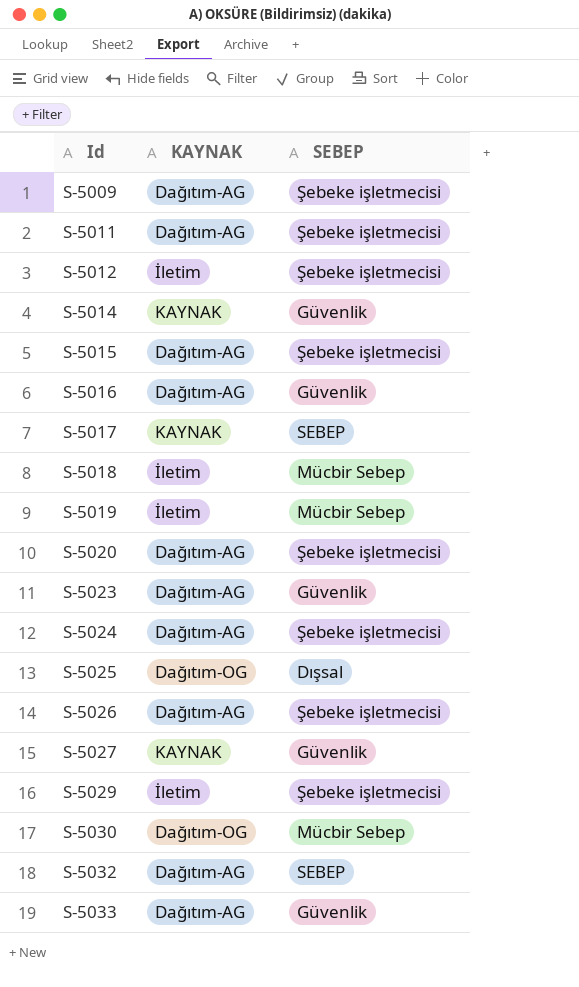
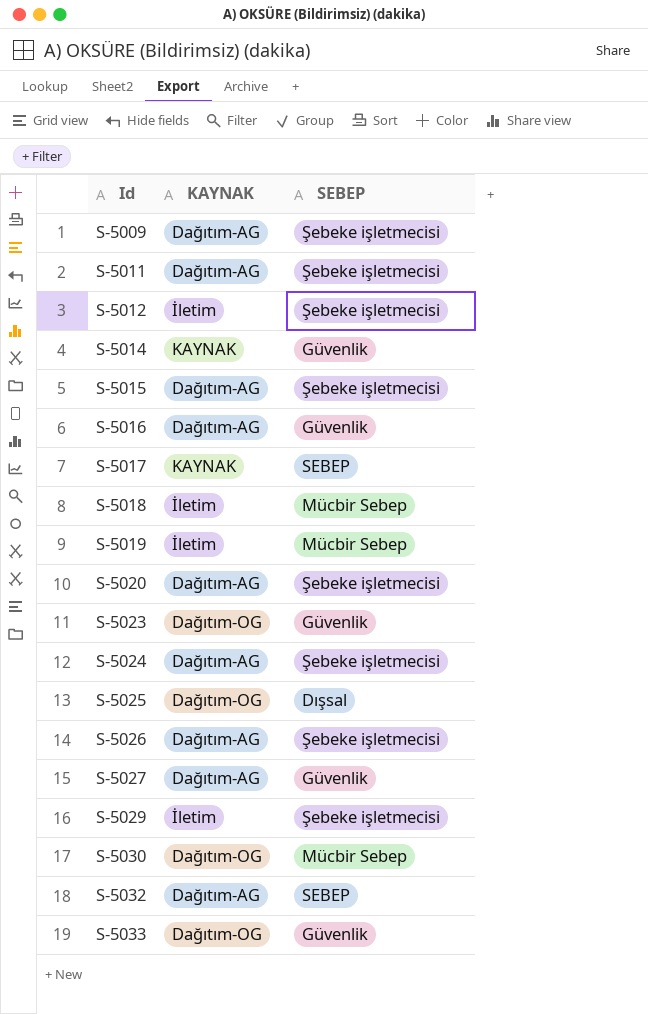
S-5023 | KAYNAK: Dağıtım-AG -> Dağıtım-OG
S-5027 | KAYNAK: KAYNAK -> Dağıtım-AG
S-5033 | KAYNAK: Dağıtım-AG -> Dağıtım-OG

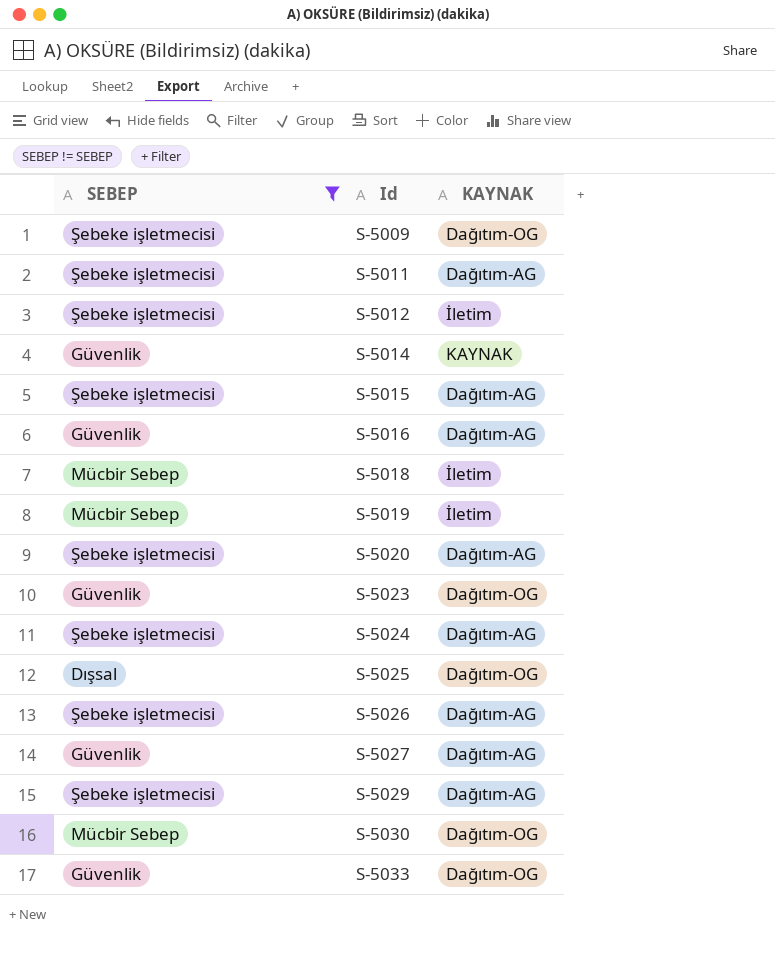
filter: none -> SEBEP != SEBEP
column SEBEP | position: 3 -> 1
S-5009 | KAYNAK: Dağıtım-AG -> Dağıtım-OG
S-5029 | KAYNAK: İletim -> Dağıtım-AG

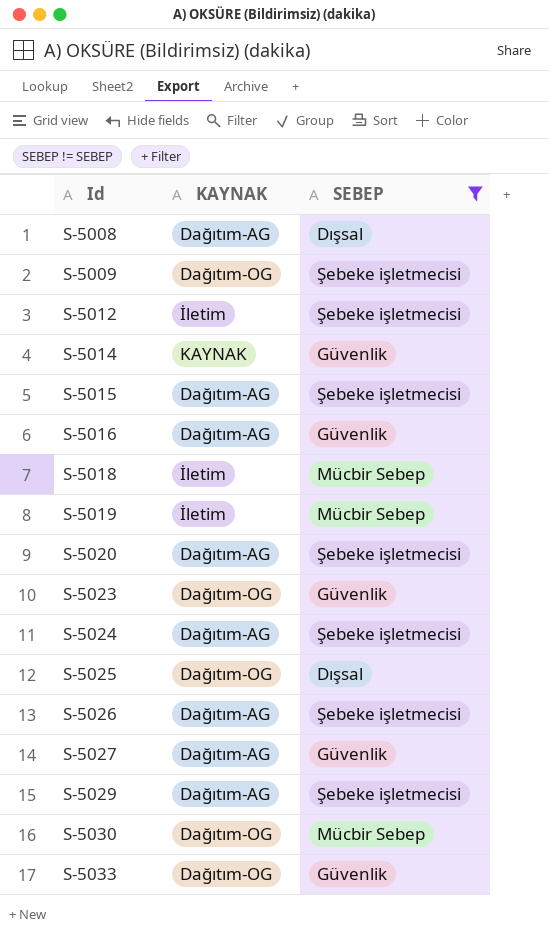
column SEBEP | position: 1 -> 3
row S-5011: Şebeke işletmecisi | Dağıtım-AG -> none
row S-5008: none -> Dağıtım-AG | Dışsal

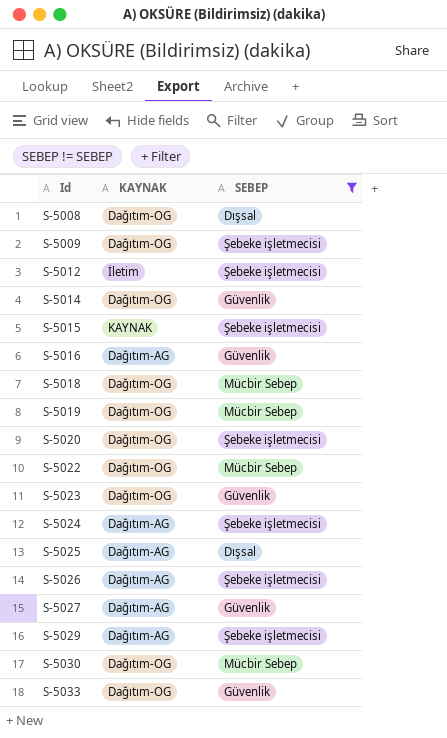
S-5008 | KAYNAK: Dağıtım-AG -> Dağıtım-OG
S-5014 | KAYNAK: KAYNAK -> Dağıtım-OG
S-5015 | KAYNAK: Dağıtım-AG -> KAYNAK
S-5018 | KAYNAK: İletim -> Dağıtım-OG
S-5019 | KAYNAK: İletim -> Dağıtım-OG
S-5020 | KAYNAK: Dağıtım-AG -> Dağıtım-OG
row S-5022: none -> Dağıtım-OG | Mücbir Sebep
S-5025 | KAYNAK: Dağıtım-OG -> Dağıtım-AG

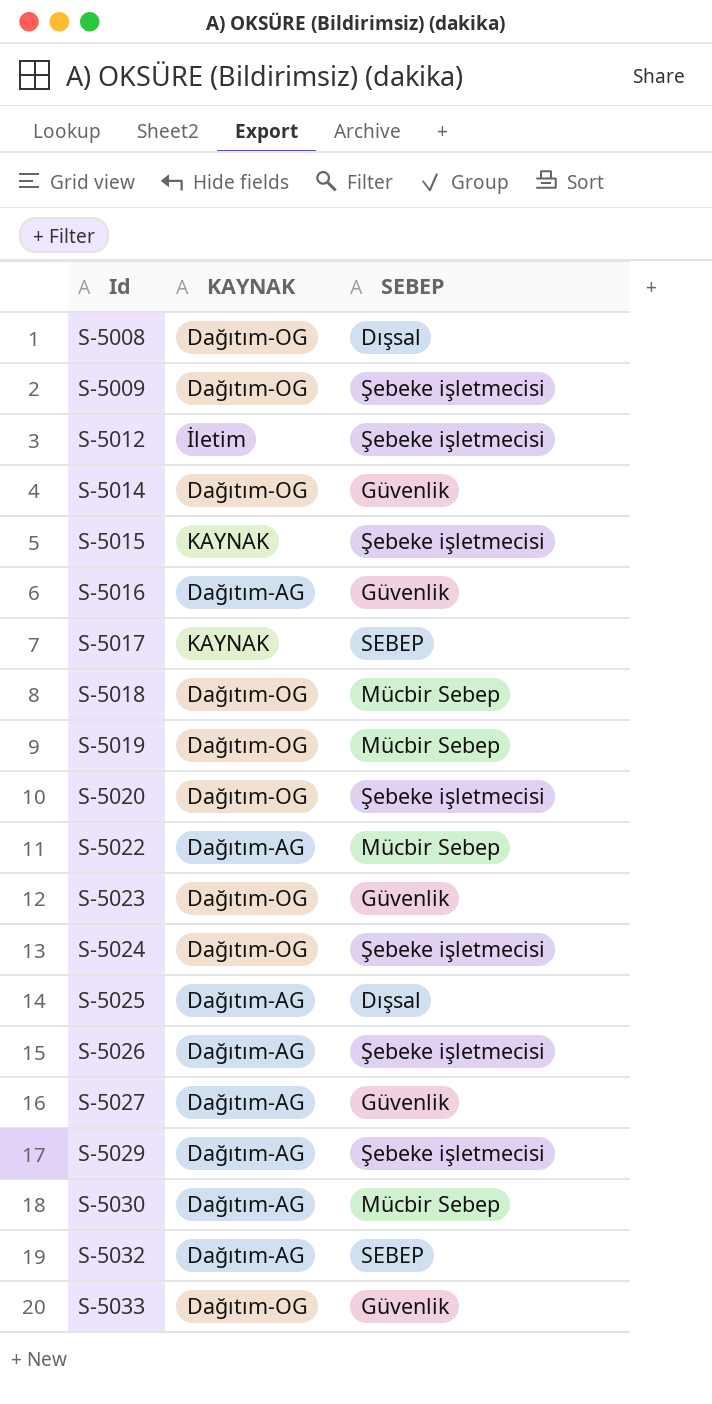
filter: SEBEP != SEBEP -> none
S-5022 | KAYNAK: Dağıtım-OG -> Dağıtım-AG
S-5024 | KAYNAK: Dağıtım-AG -> Dağıtım-OG
S-5030 | KAYNAK: Dağıtım-OG -> Dağıtım-AG

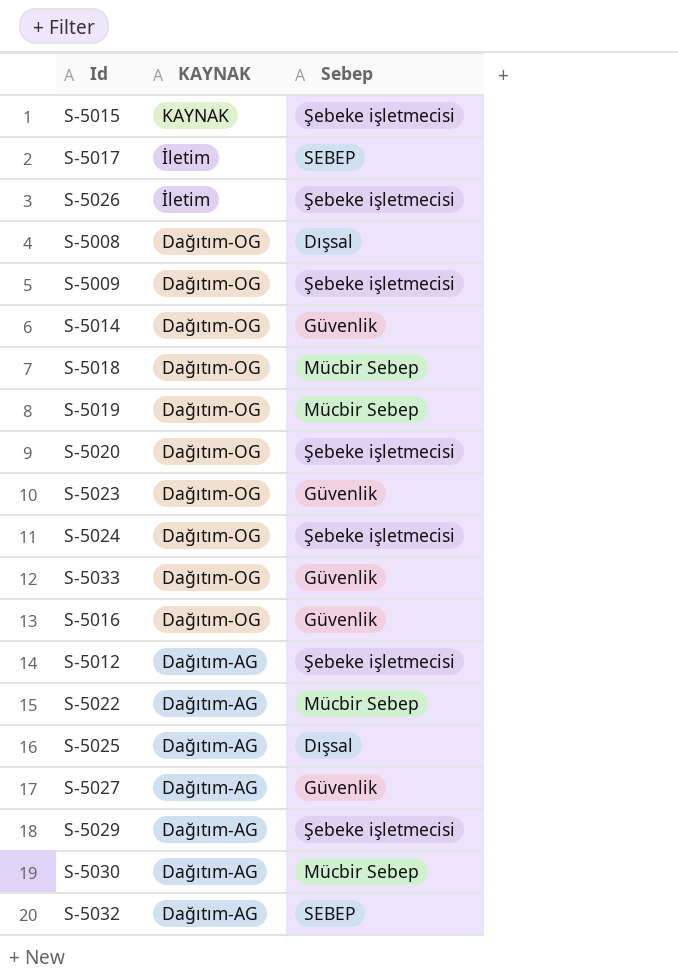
row order: Id ascending -> KAYNAK descending
column name: SEBEP -> Sebep
S-5017 | KAYNAK: KAYNAK -> İletim
S-5026 | KAYNAK: Dağıtım-AG -> İletim
S-5016 | KAYNAK: Dağıtım-AG -> Dağıtım-OG
S-5012 | KAYNAK: İletim -> Dağıtım-AG

